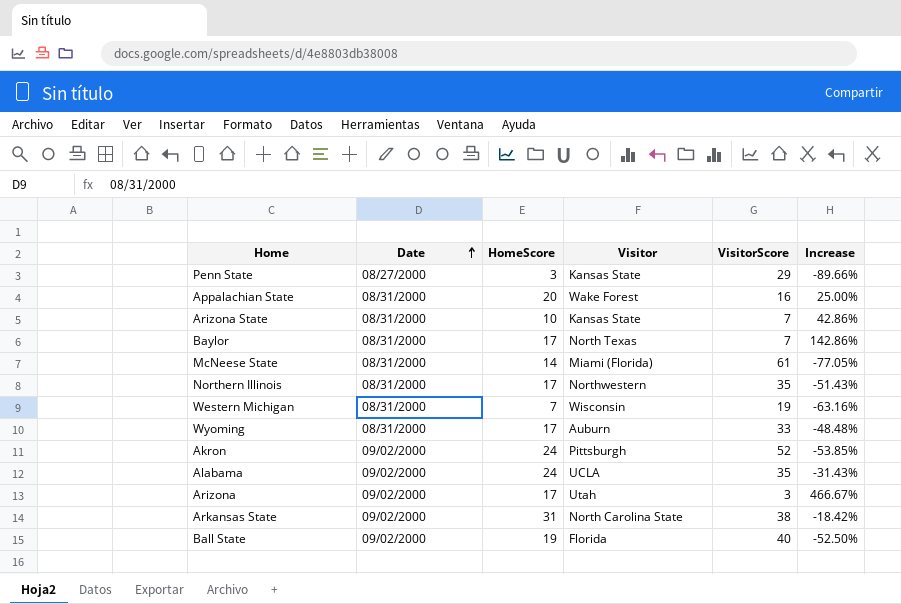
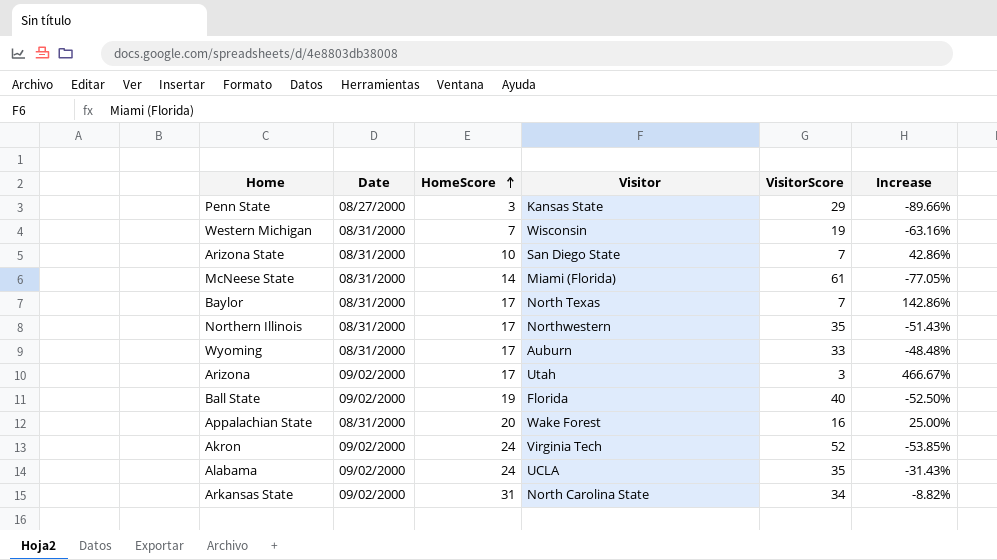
row order: Date ascending -> HomeScore ascending
Arizona State | Visitor: Kansas State -> San Diego State
Akron | Visitor: Pittsburgh -> Virginia Tech
Arkansas State | VisitorScore: 38 -> 34
Arkansas State | Increase: -18.42% -> -8.82%

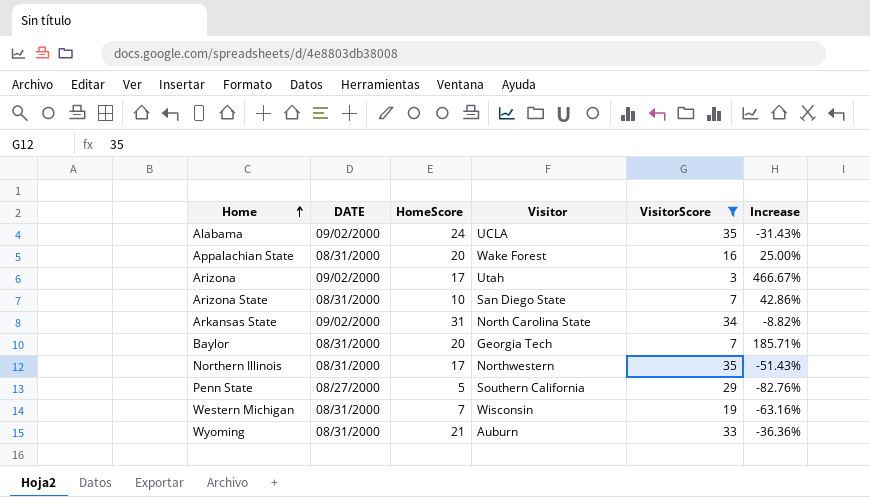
filter: none -> VisitorScore <= 35
row order: HomeScore ascending -> Home ascending
column name: Date -> DATE
Baylor | HomeScore: 17 -> 20
Baylor | Visitor: North Texas -> Georgia Tech
Baylor | Increase: 142.86% -> 185.71%
Penn State | HomeScore: 3 -> 5
Penn State | Visitor: Kansas State -> Southern California
Penn State | Increase: -89.66% -> -82.76%
Wyoming | HomeScore: 17 -> 21
Wyoming | Increase: -48.48% -> -36.36%

